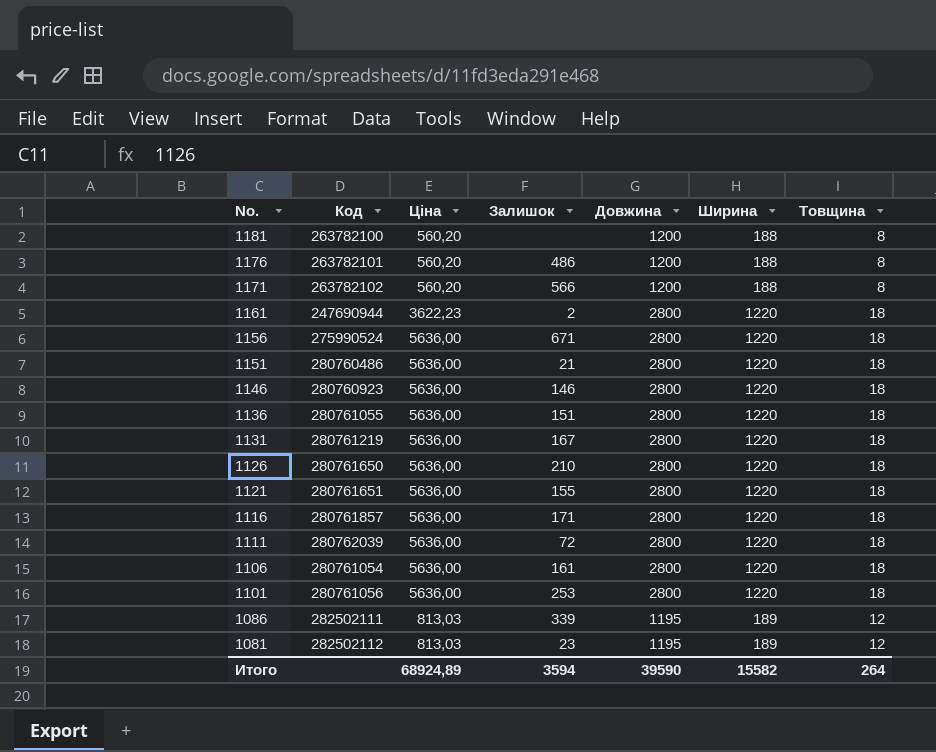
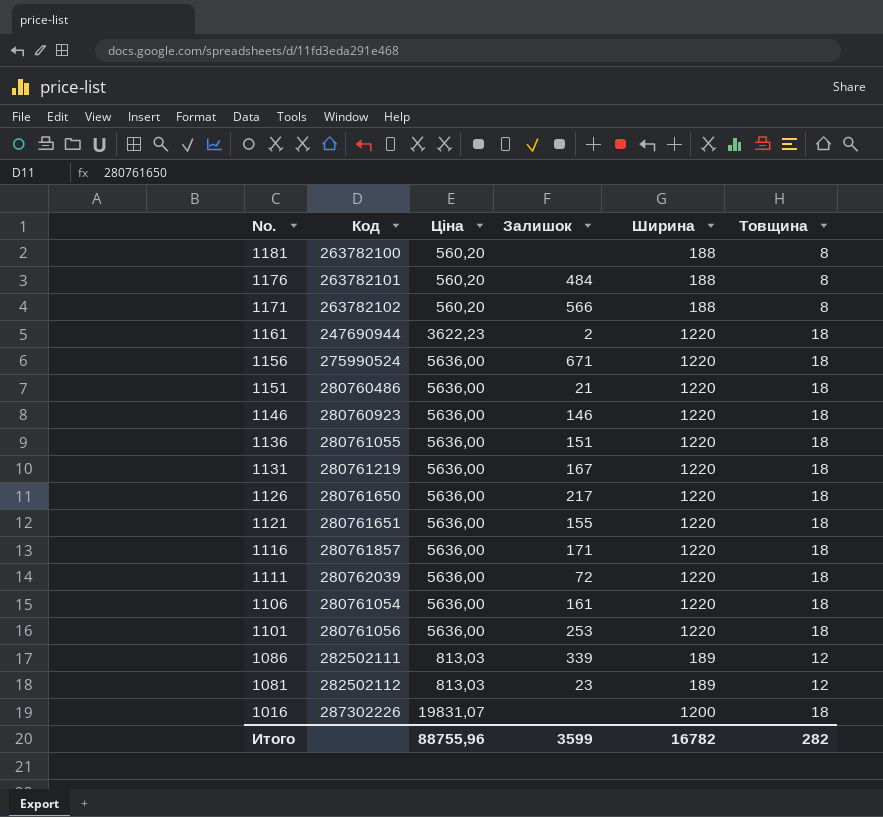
column Довжина | position: 5 -> none
1176 | Залишок: 486 -> 484
1126 | Залишок: 210 -> 217
row 1016: none -> 287302226 | 19831,07 | none | 1200 | 18
Итого | Ціна: 68924,89 -> 88755,96
Итого | Залишок: 3594 -> 3599
Итого | Ширина: 15582 -> 16782
Итого | Товщина: 264 -> 282

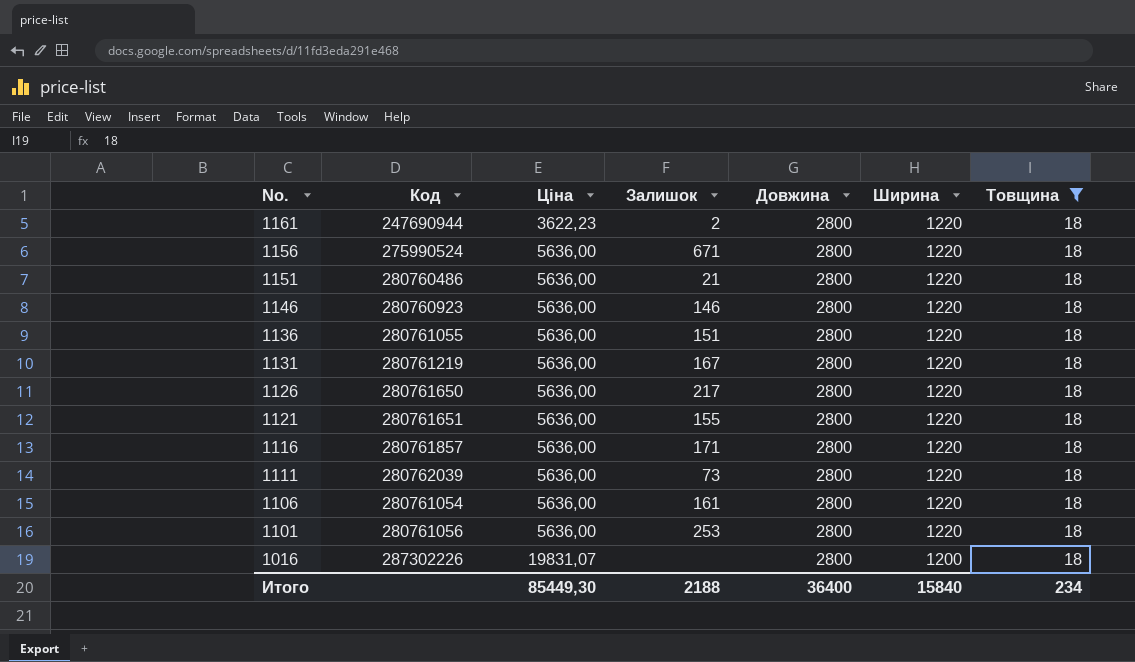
filter: none -> Товщина = 18
column Довжина | position: none -> 5
1111 | Залишок: 72 -> 73
Итого | Ціна: 88755,96 -> 85449,30
Итого | Залишок: 3599 -> 2188
Итого | Ширина: 16782 -> 15840
Итого | Товщина: 282 -> 234

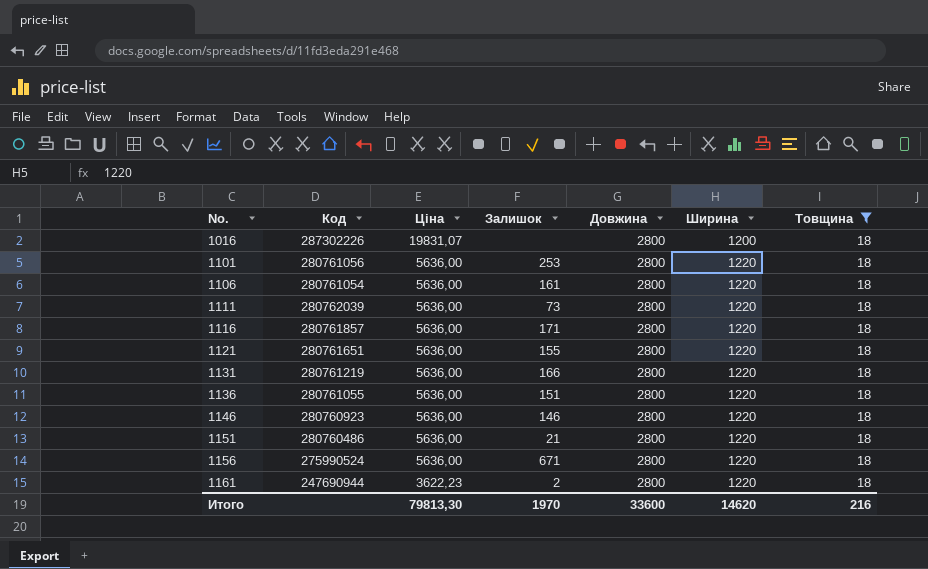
row order: No. descending -> No. ascending
row 1126: 280761650 | 5636,00 | 217 | 2800 | 1220 | 18 -> none
1131 | Залишок: 167 -> 166
Итого | Ціна: 85449,30 -> 79813,30
Итого | Залишок: 2188 -> 1970
Итого | Довжина: 36400 -> 33600
Итого | Ширина: 15840 -> 14620
Итого | Товщина: 234 -> 216

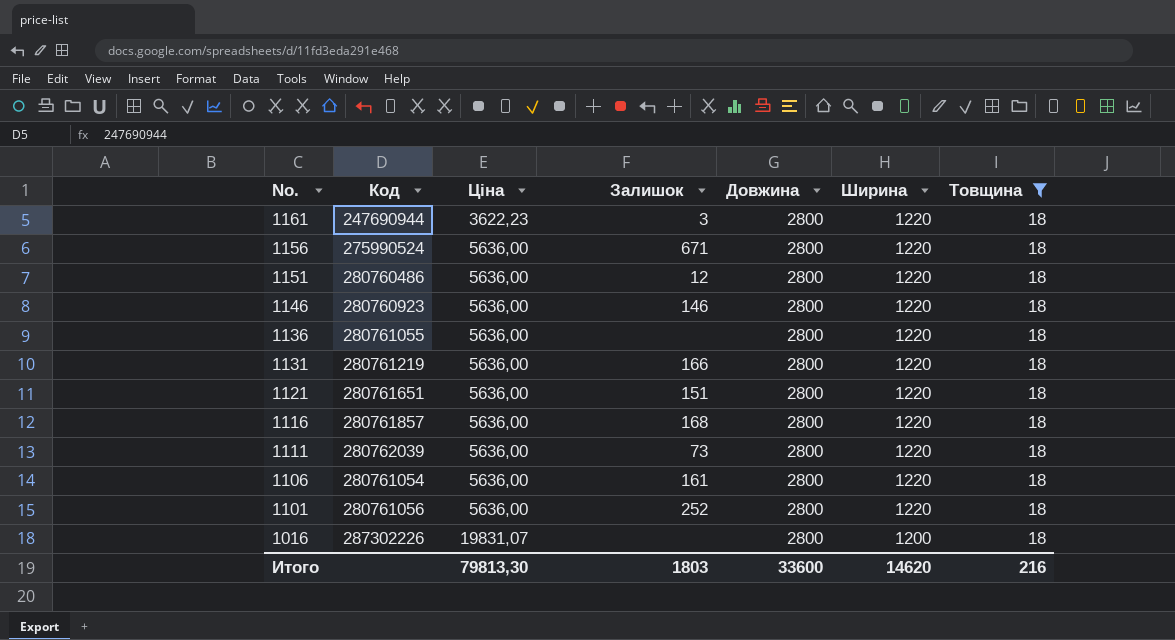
row order: No. ascending -> No. descending
1161 | Залишок: 2 -> 3
1151 | Залишок: 21 -> 12
1136 | Залишок: 151 -> none
1121 | Залишок: 155 -> 151
1116 | Залишок: 171 -> 168
1101 | Залишок: 253 -> 252
Итого | Залишок: 1970 -> 1803

